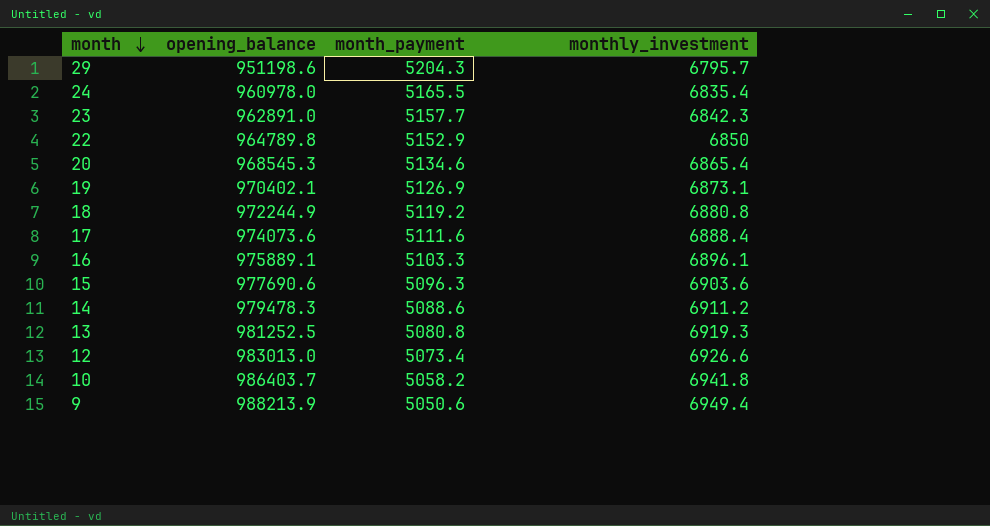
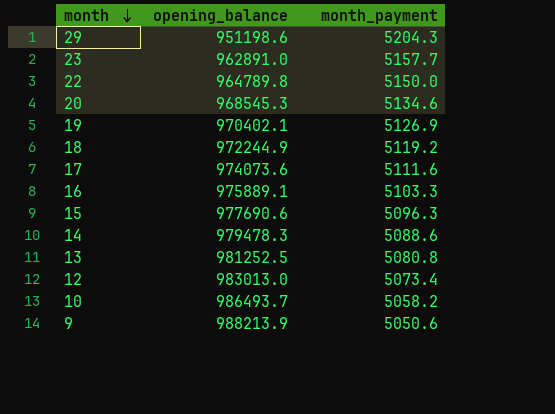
column monthly_investment | position: 4 -> none
row 24: 960978.0 | 5165.5 | 6835.4 -> none
22 | month_payment: 5152.9 -> 5150.0
10 | opening_balance: 986403.7 -> 986493.7

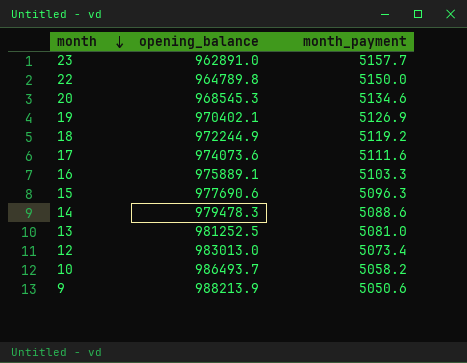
row 29: 951198.6 | 5204.3 -> none
13 | month_payment: 5080.8 -> 5081.0

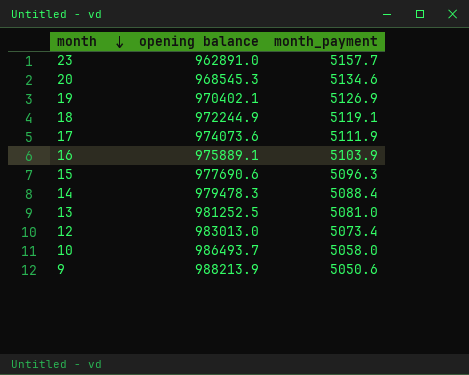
column name: opening_balance -> opening balance
row 22: 964789.8 | 5150.0 -> none
18 | month_payment: 5119.2 -> 5119.1
17 | month_payment: 5111.6 -> 5111.9
16 | month_payment: 5103.3 -> 5103.9
14 | month_payment: 5088.6 -> 5088.4
10 | month_payment: 5058.2 -> 5058.0

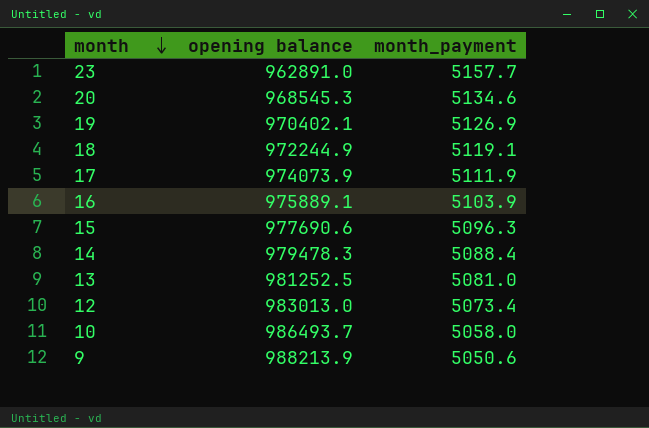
17 | opening balance: 974073.6 -> 974073.9

